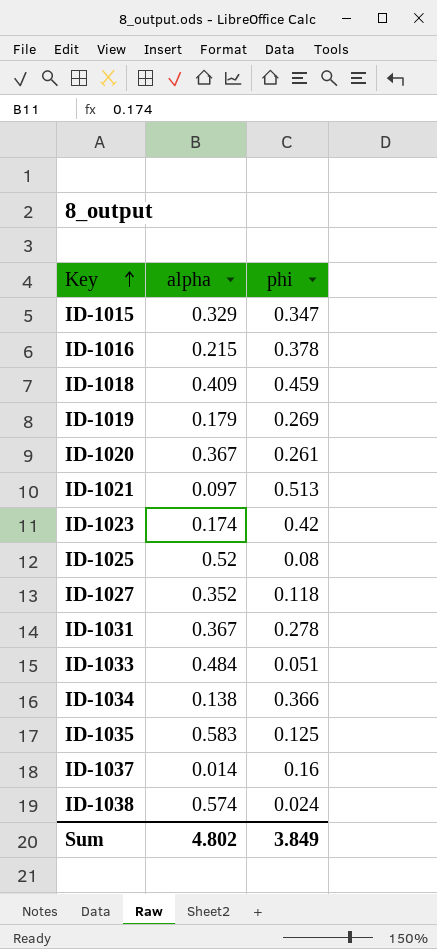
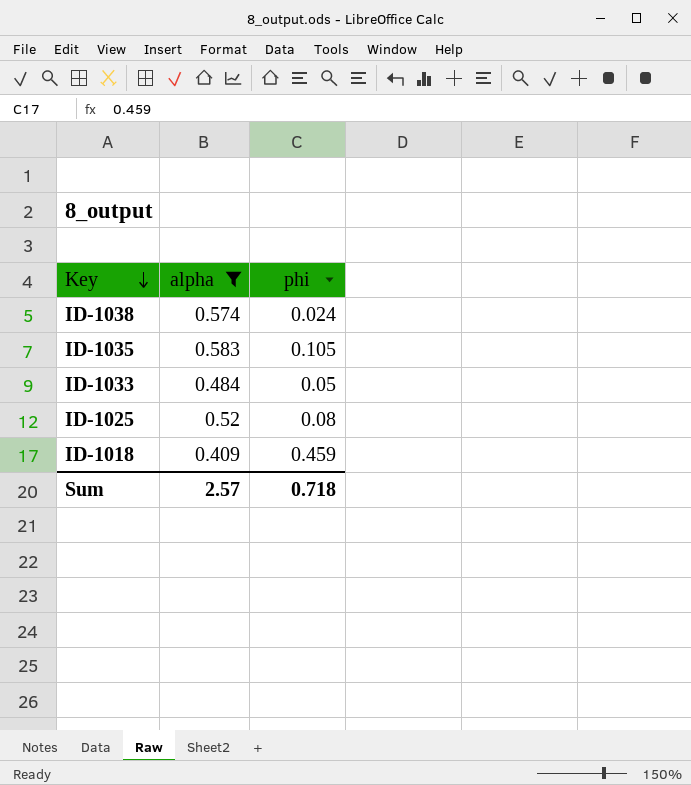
filter: none -> alpha >= 0.409
row order: Key ascending -> Key descending
ID-1035 | phi: 0.125 -> 0.105
ID-1033 | phi: 0.051 -> 0.05
Sum | alpha: 4.802 -> 2.57
Sum | phi: 3.849 -> 0.718

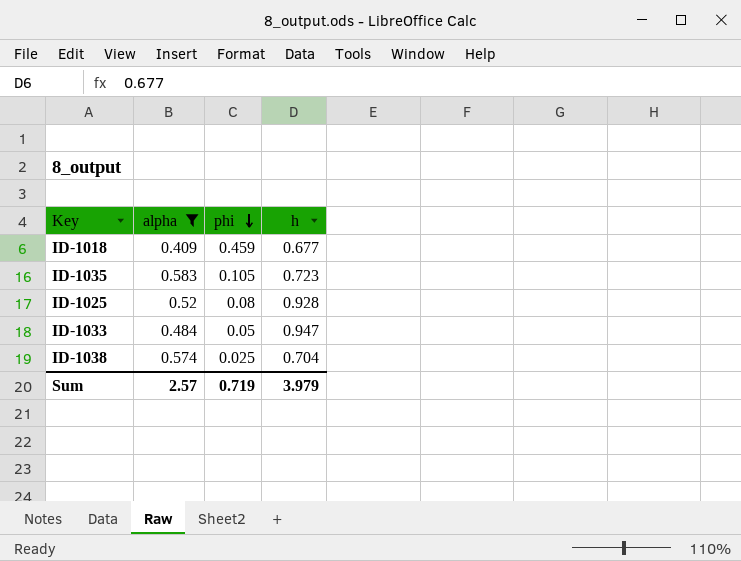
row order: Key descending -> phi descending
column h | position: none -> 4
ID-1038 | phi: 0.024 -> 0.025
Sum | phi: 0.718 -> 0.719

